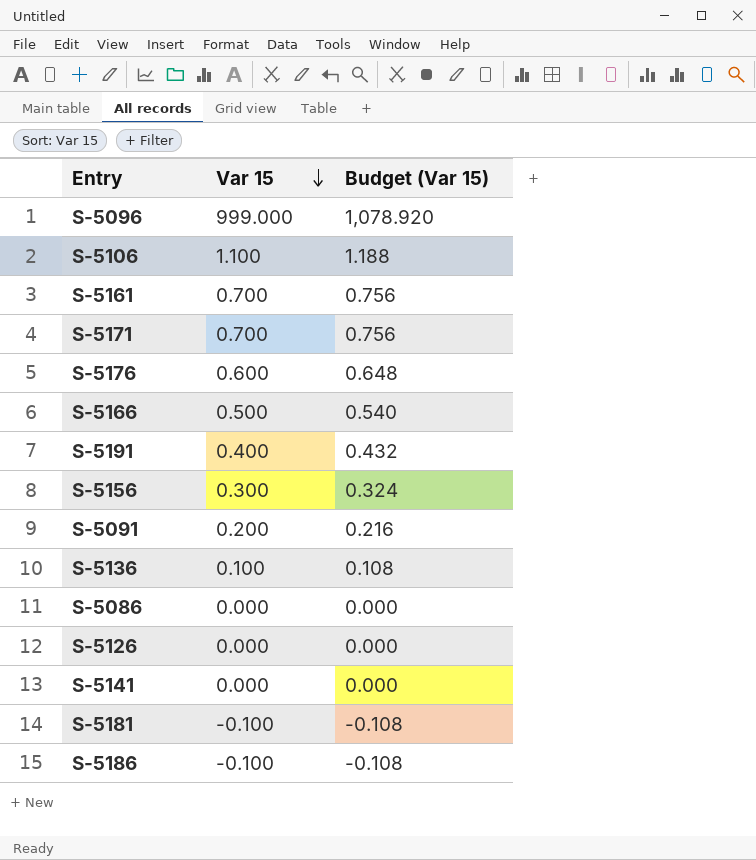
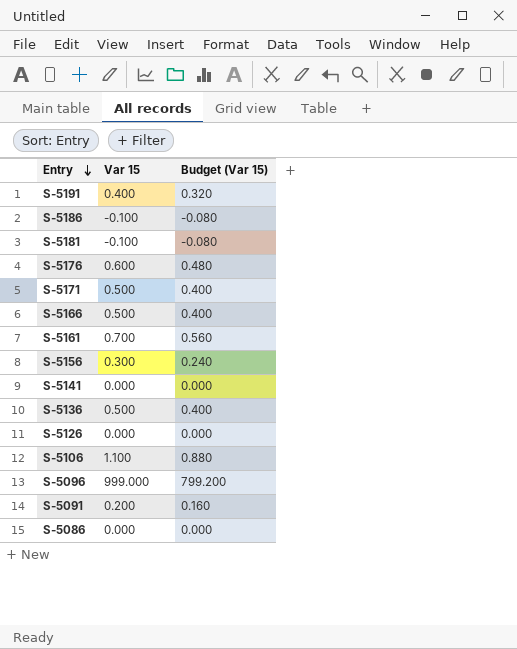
row order: Var 15 descending -> Entry descending
column Budget (Var 15) | formula: [Var 15] * 1.08 -> [Var 15] * 0.8
S-5171 | Var 15: 0.700 -> 0.500
S-5136 | Var 15: 0.100 -> 0.500

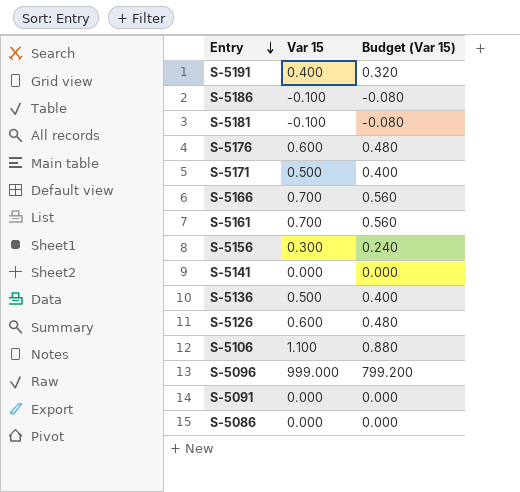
S-5166 | Var 15: 0.500 -> 0.700
S-5166 | Budget (Var 15): 0.400 -> 0.560
S-5126 | Var 15: 0.000 -> 0.600
S-5126 | Budget (Var 15): 0.000 -> 0.480
S-5091 | Var 15: 0.200 -> 0.000
S-5091 | Budget (Var 15): 0.160 -> 0.000

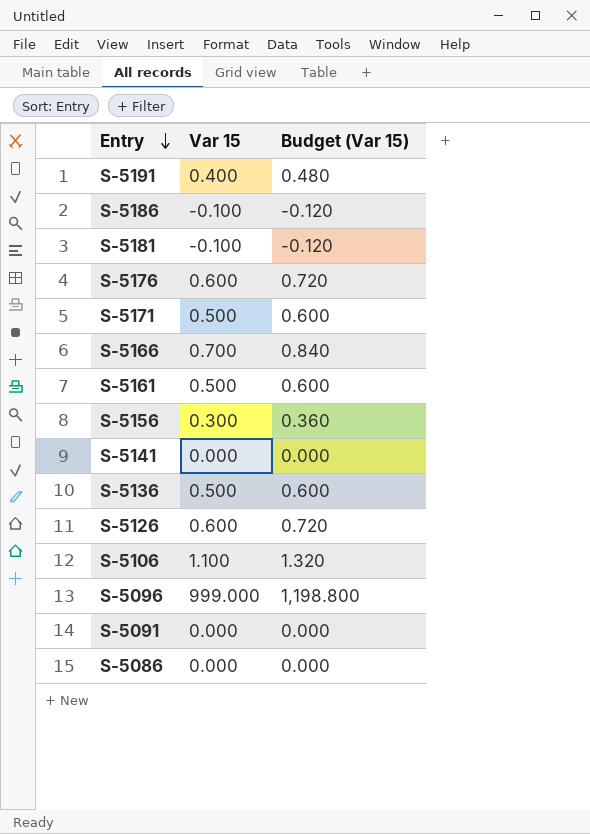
column Budget (Var 15) | formula: [Var 15] * 0.8 -> [Var 15] * 1.2
S-5161 | Var 15: 0.700 -> 0.500

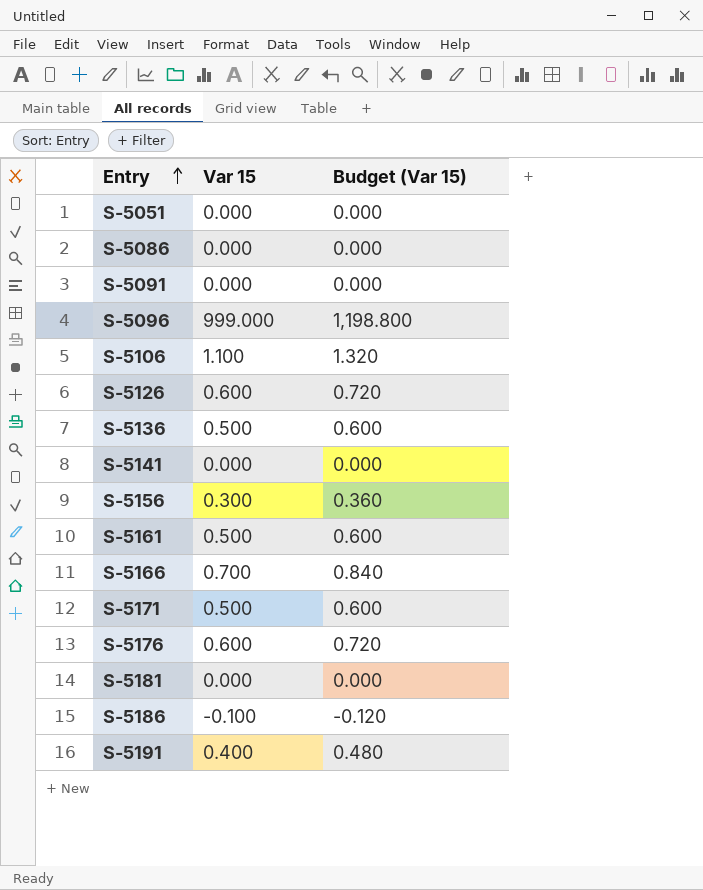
row order: Entry descending -> Entry ascending
row S-5051: none -> 0.000 | 0.000
S-5181 | Var 15: -0.100 -> 0.000
S-5181 | Budget (Var 15): -0.120 -> 0.000

